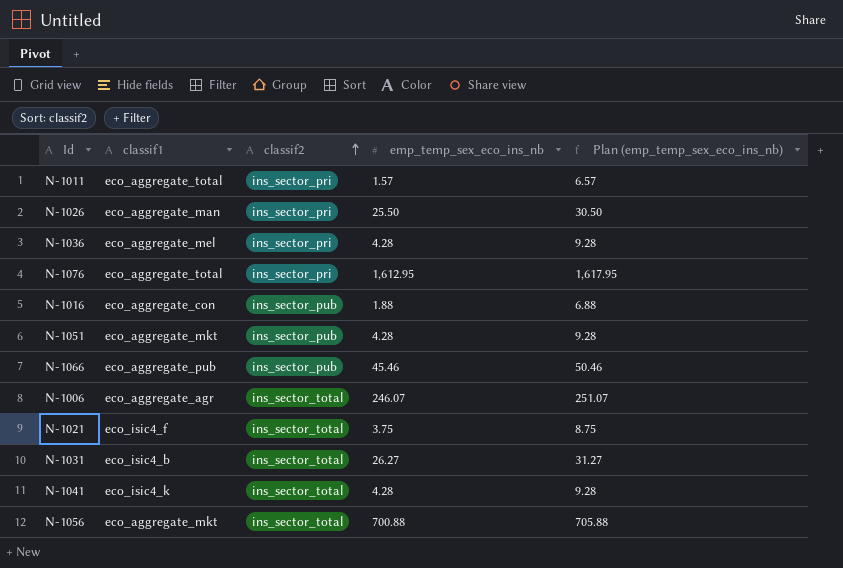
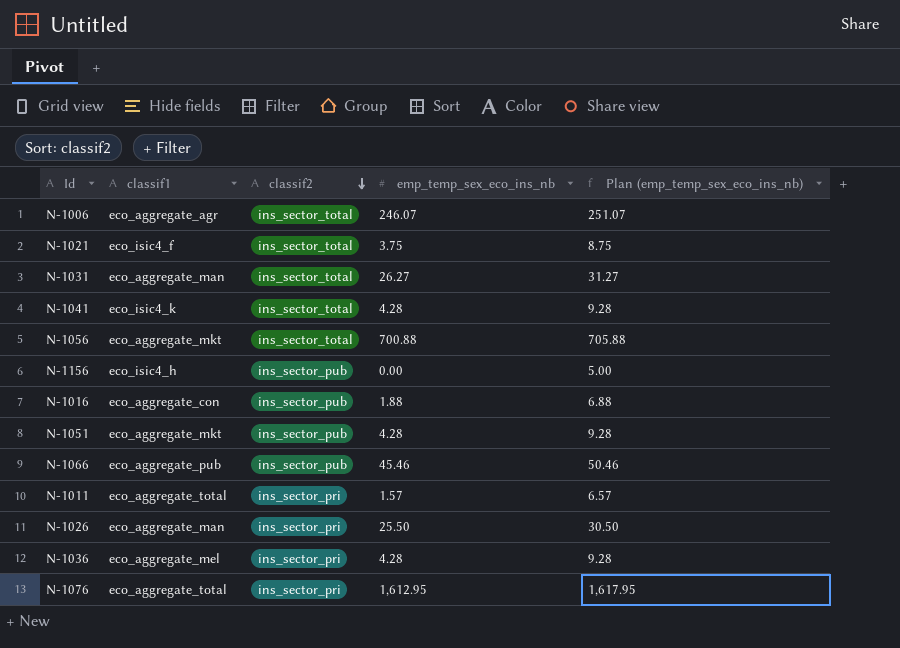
row order: classif2 ascending -> classif2 descending
N-1031 | classif1: eco_isic4_b -> eco_aggregate_man
row N-1156: none -> eco_isic4_h | ins_sector_pub | 0.00 | 5.00

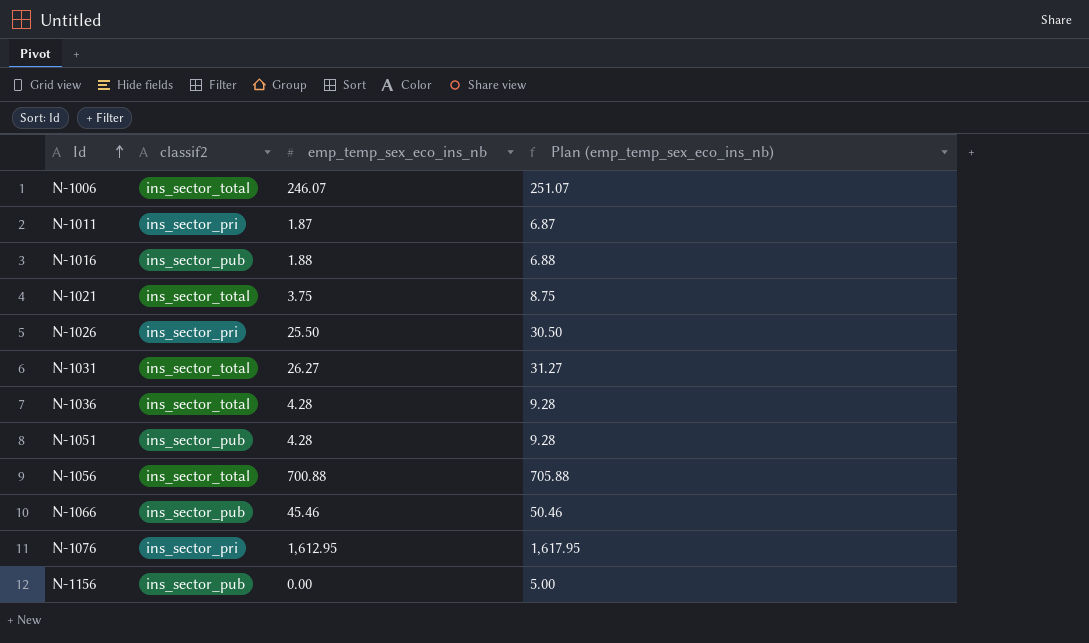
row order: classif2 descending -> Id ascending
column classif1 | position: 2 -> none
row N-1041: eco_isic4_k | ins_sector_total | 4.28 | 9.28 -> none
N-1011 | emp_temp_sex_eco_ins_nb: 1.57 -> 1.87
N-1011 | Plan (emp_temp_sex_eco_ins_nb): 6.57 -> 6.87
N-1036 | classif2: ins_sector_pri -> ins_sector_total

